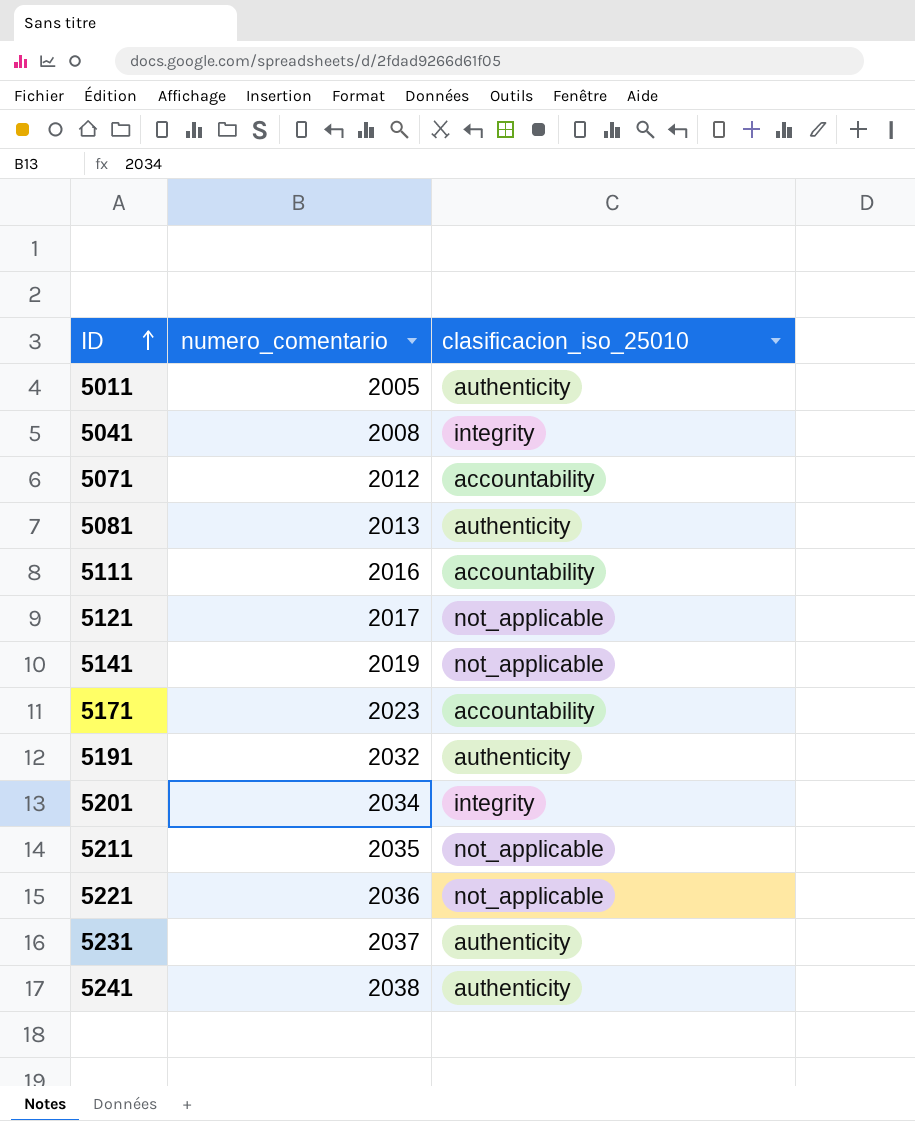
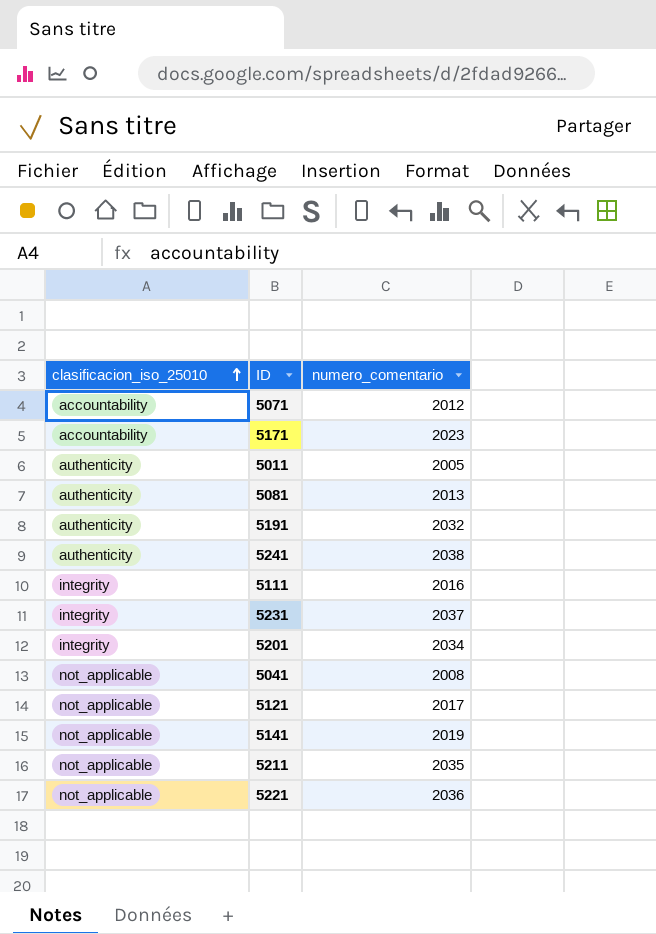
row order: ID ascending -> clasificacion_iso_25010 ascending
column clasificacion_iso_25010 | position: 3 -> 1
5111 | clasificacion_iso_25010: accountability -> integrity
5231 | clasificacion_iso_25010: authenticity -> integrity
5041 | clasificacion_iso_25010: integrity -> not_applicable

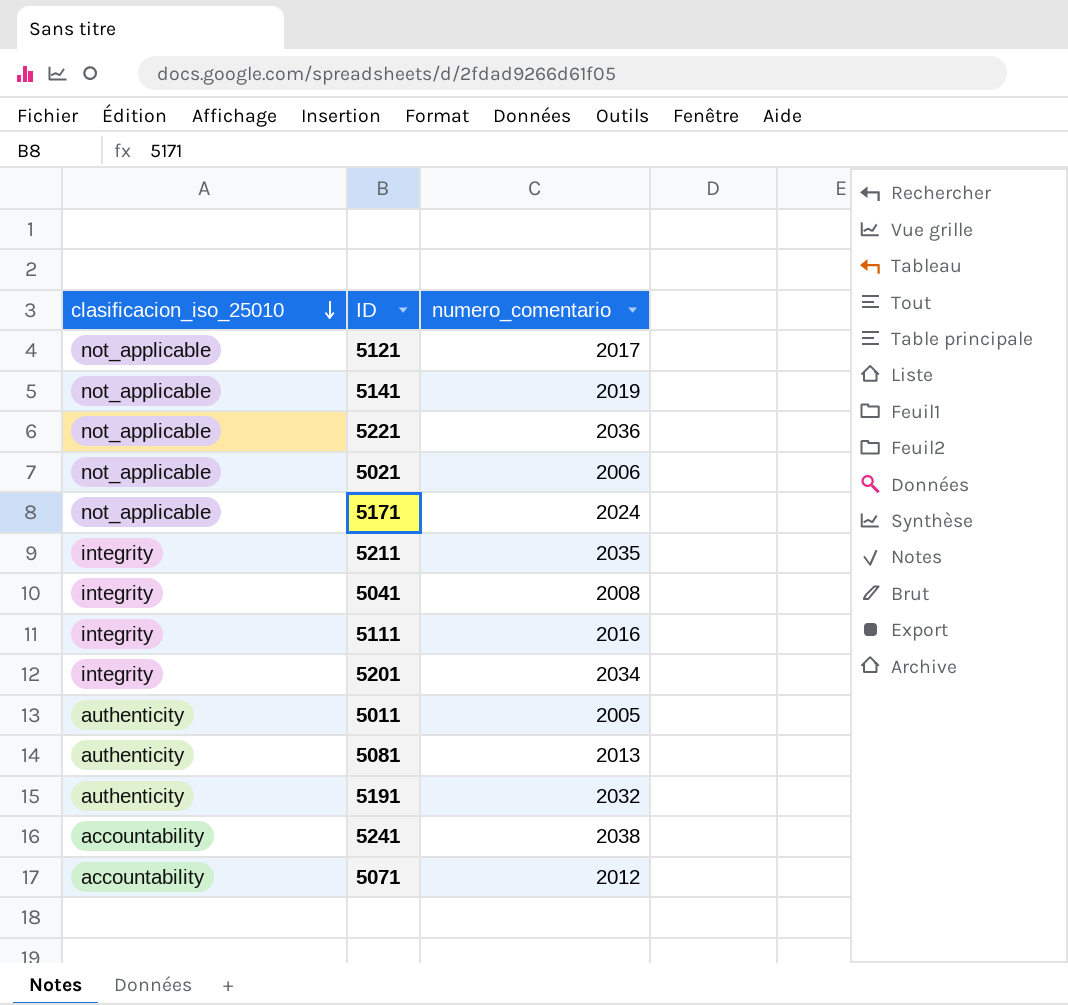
row order: clasificacion_iso_25010 ascending -> clasificacion_iso_25010 descending
row 5231: integrity | 2037 -> none
row 5021: none -> not_applicable | 2006
5171 | clasificacion_iso_25010: accountability -> not_applicable
5171 | numero_comentario: 2023 -> 2024
5211 | clasificacion_iso_25010: not_applicable -> integrity
5041 | clasificacion_iso_25010: not_applicable -> integrity
5241 | clasificacion_iso_25010: authenticity -> accountability

